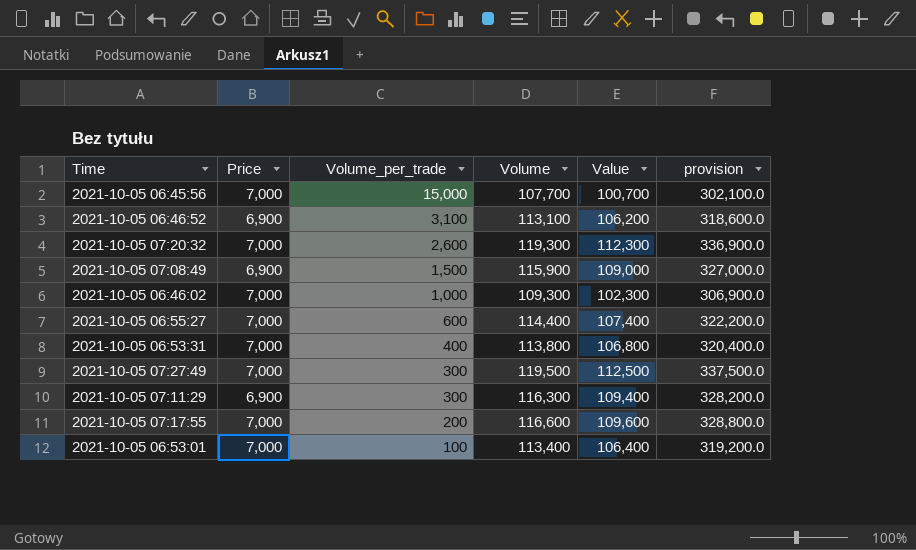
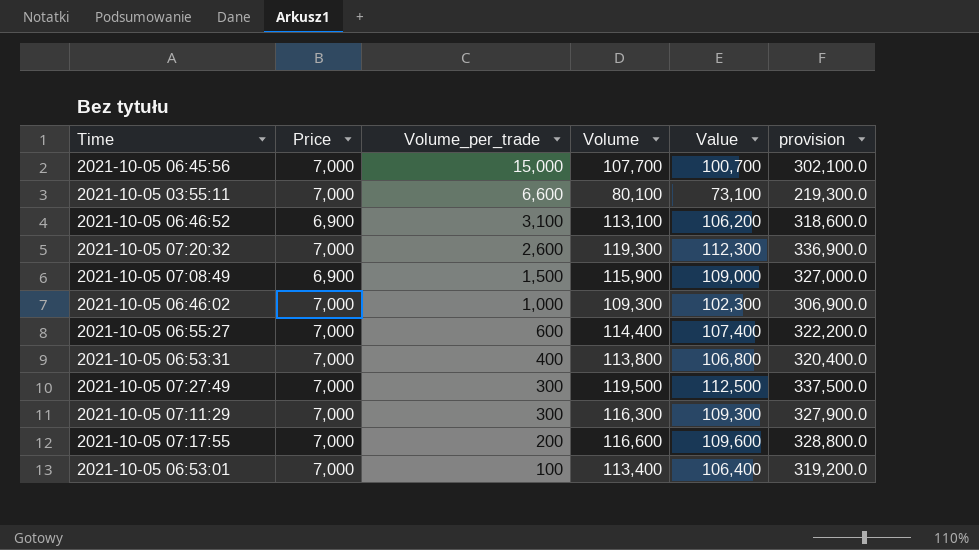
row 2021-10-05 03:55:11: none -> 7,000 | 6,600 | 80,100 | 73,100 | 219,300.0
2021-10-05 07:11:29 | Price: 6,900 -> 7,000
2021-10-05 07:11:29 | Value: 109,400 -> 109,300
2021-10-05 07:11:29 | provision: 328,200.0 -> 327,900.0

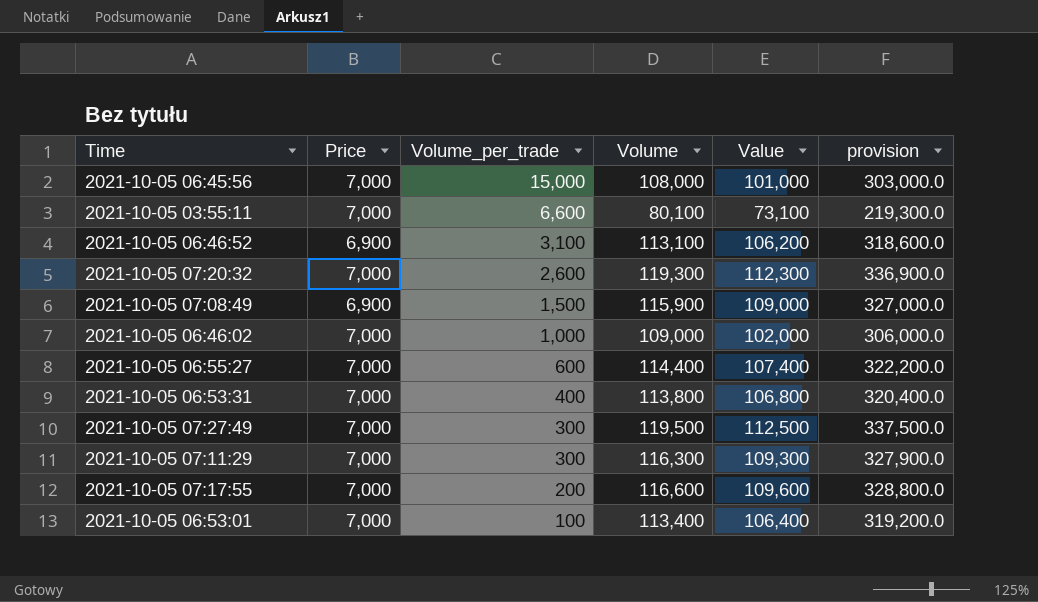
2021-10-05 06:45:56 | Volume: 107,700 -> 108,000
2021-10-05 06:45:56 | Value: 100,700 -> 101,000
2021-10-05 06:45:56 | provision: 302,100.0 -> 303,000.0
2021-10-05 06:46:02 | Volume: 109,300 -> 109,000
2021-10-05 06:46:02 | Value: 102,300 -> 102,000
2021-10-05 06:46:02 | provision: 306,900.0 -> 306,000.0

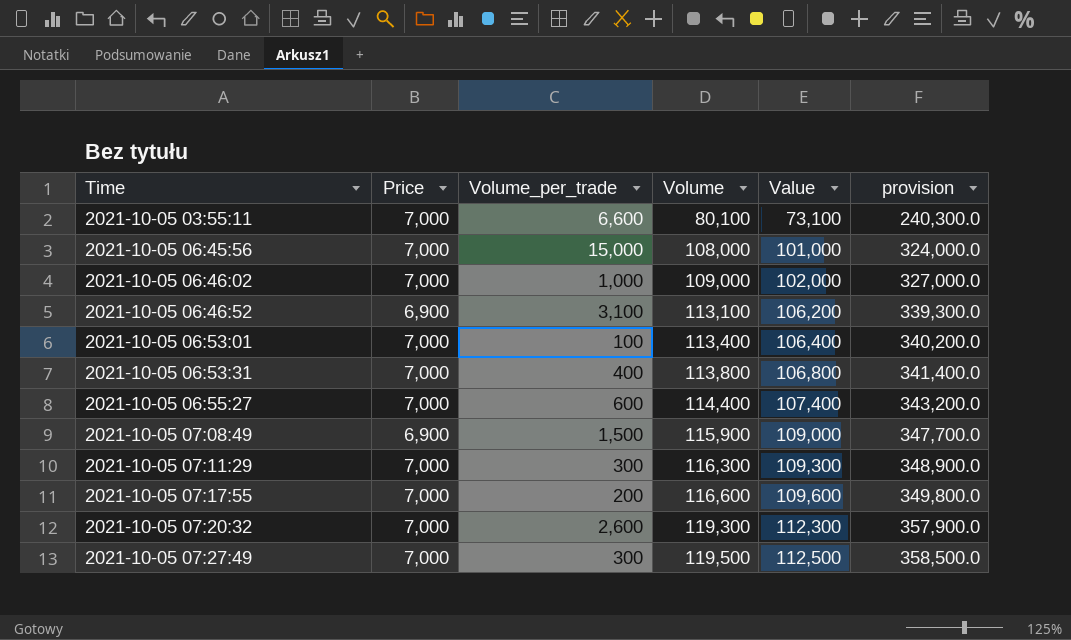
row order: Volume_per_trade descending -> Time ascending
column provision | formula: [Value] * 3 -> [Volume] * 3

